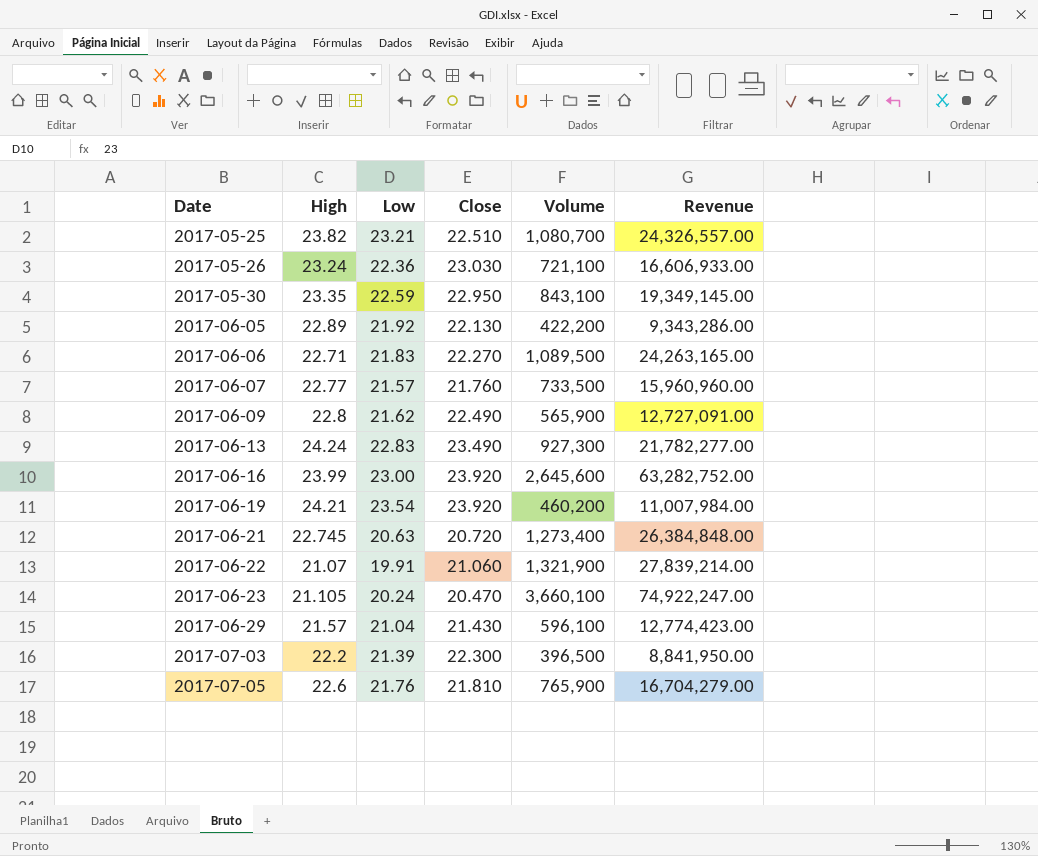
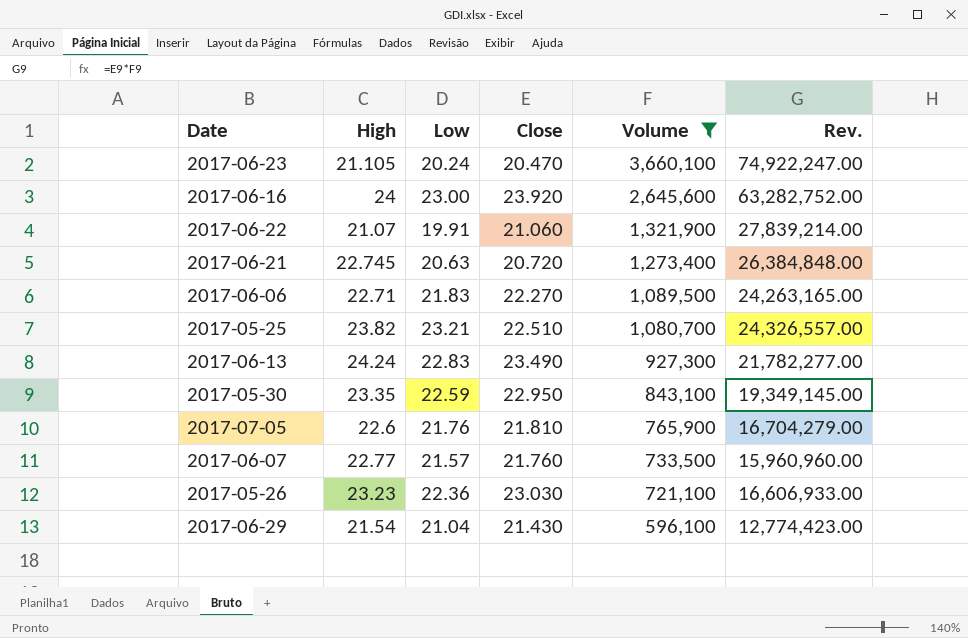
filter: none -> Volume >= 596,100
row order: Date ascending -> Volume descending
column name: Revenue -> Rev.
2017-06-16 | High: 23.99 -> 24
2017-05-26 | High: 23.24 -> 23.23
2017-06-29 | High: 21.57 -> 21.54

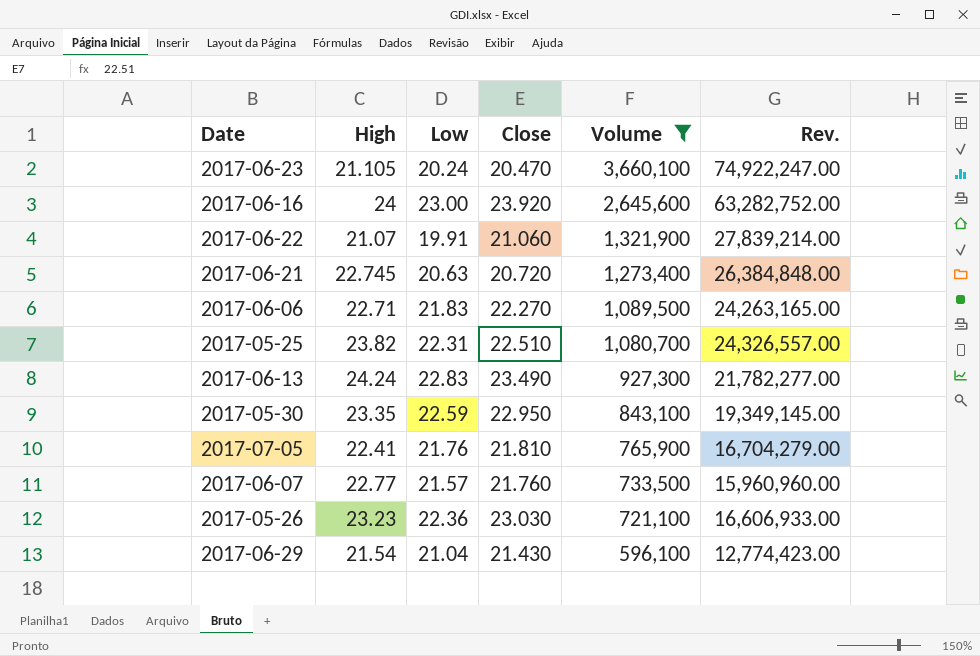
2017-05-25 | Low: 23.21 -> 22.31
2017-07-05 | High: 22.6 -> 22.41

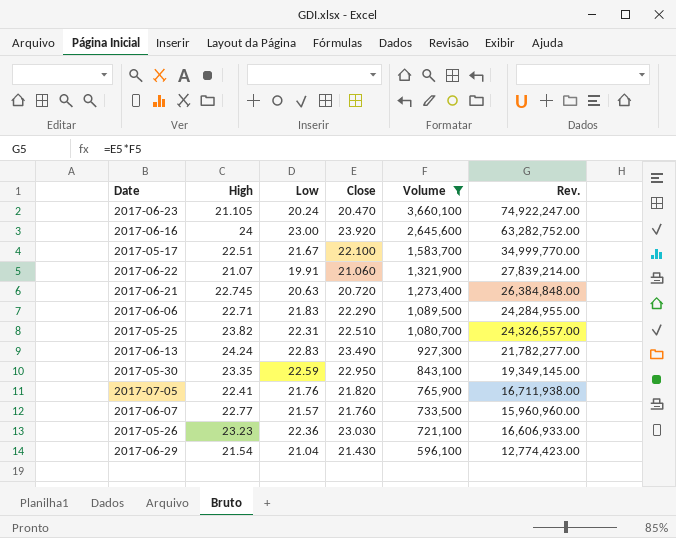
row 2017-05-17: none -> 22.51 | 21.67 | 22.100 | 1,583,700 | 34,999,770.00
2017-06-06 | Close: 22.270 -> 22.290
2017-06-06 | Rev.: 24,263,165.00 -> 24,284,955.00
2017-07-05 | Close: 21.810 -> 21.820
2017-07-05 | Rev.: 16,704,279.00 -> 16,711,938.00

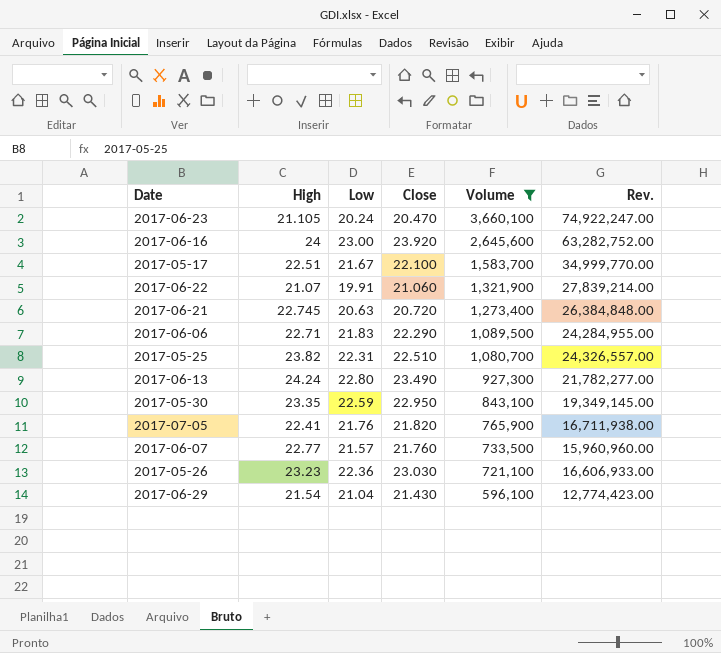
2017-06-13 | Low: 22.83 -> 22.80

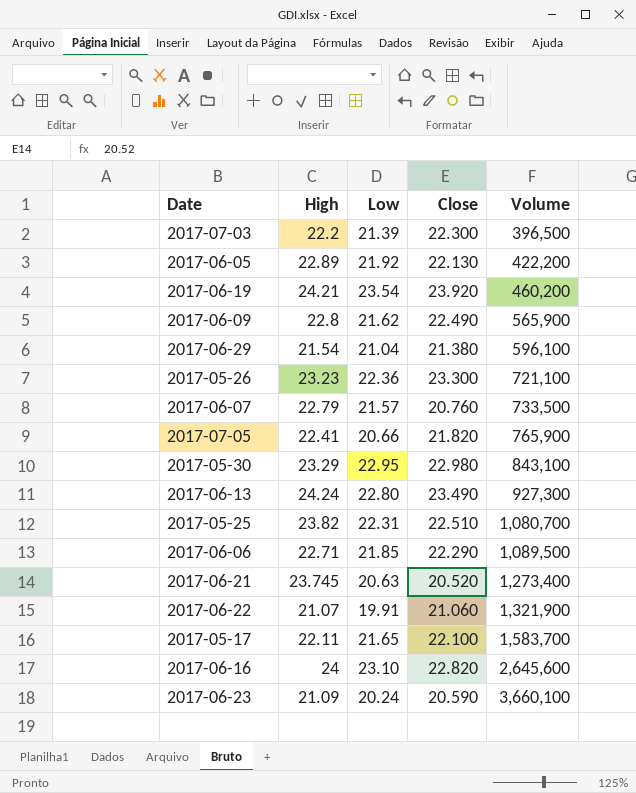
filter: Volume >= 596,100 -> none
row order: Volume descending -> Volume ascending
column Rev. | formula: [Close] * [Volume] -> none
2017-06-29 | Close: 21.430 -> 21.380
2017-05-26 | Close: 23.030 -> 23.300
2017-06-07 | High: 22.77 -> 22.79
2017-06-07 | Close: 21.760 -> 20.760
2017-07-05 | Low: 21.76 -> 20.66
2017-05-30 | High: 23.35 -> 23.29
2017-05-30 | Low: 22.59 -> 22.95
2017-05-30 | Close: 22.950 -> 22.980
2017-06-06 | Low: 21.83 -> 21.85
2017-06-21 | High: 22.745 -> 23.745
2017-06-21 | Close: 20.720 -> 20.520
2017-05-17 | High: 22.51 -> 22.11
2017-05-17 | Low: 21.67 -> 21.65
2017-06-16 | Low: 23.00 -> 23.10
2017-06-16 | Close: 23.920 -> 22.820
2017-06-23 | High: 21.105 -> 21.09
2017-06-23 | Close: 20.470 -> 20.590

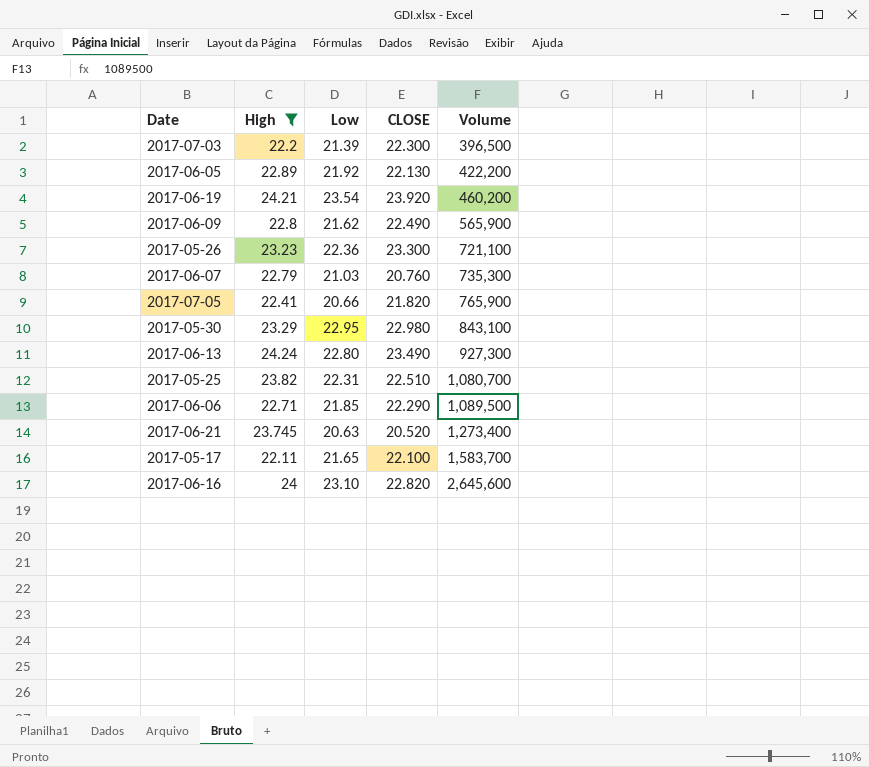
filter: none -> High >= 22.11
column name: Close -> CLOSE
2017-06-07 | Low: 21.57 -> 21.03
2017-06-07 | Volume: 733,500 -> 735,300

